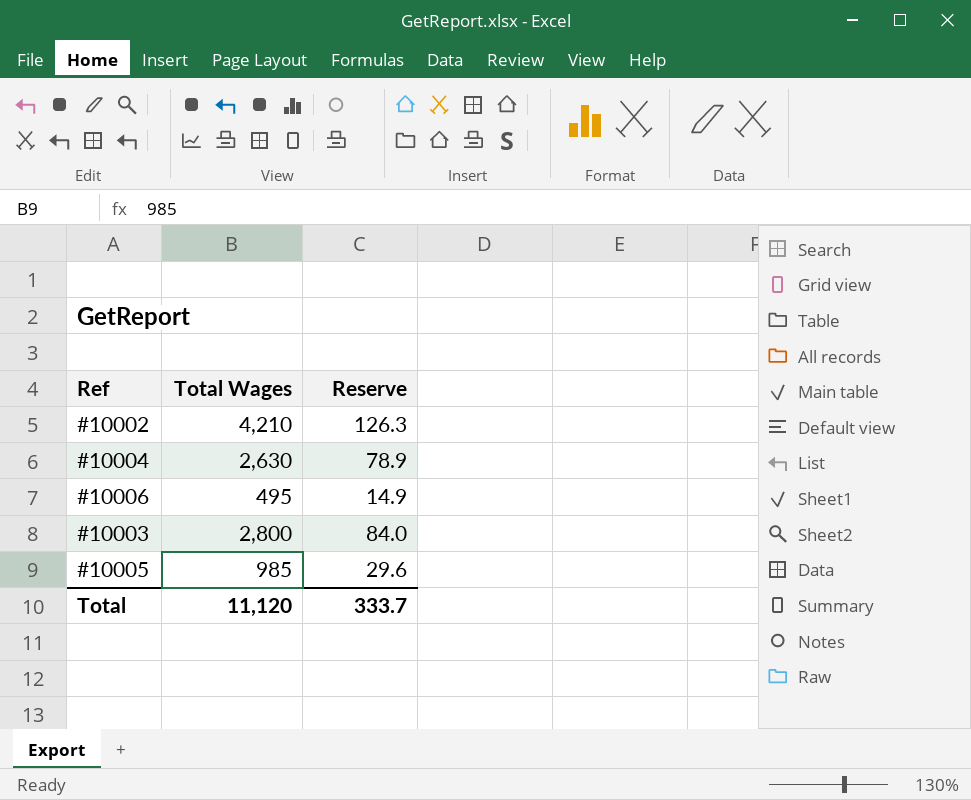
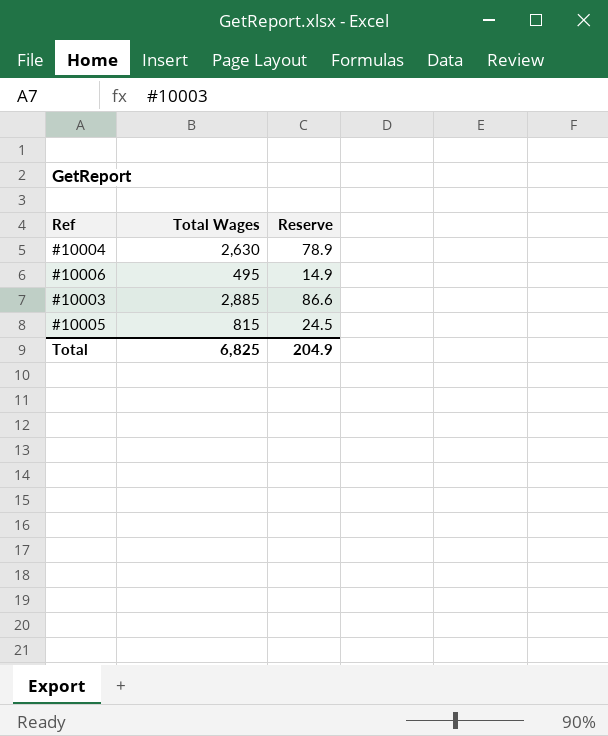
row #10002: 4,210 | 126.3 -> none
#10003 | Total Wages: 2,800 -> 2,885
#10003 | Reserve: 84.0 -> 86.6
#10005 | Total Wages: 985 -> 815
#10005 | Reserve: 29.6 -> 24.5
Total | Total Wages: 11,120 -> 6,825
Total | Reserve: 333.7 -> 204.9

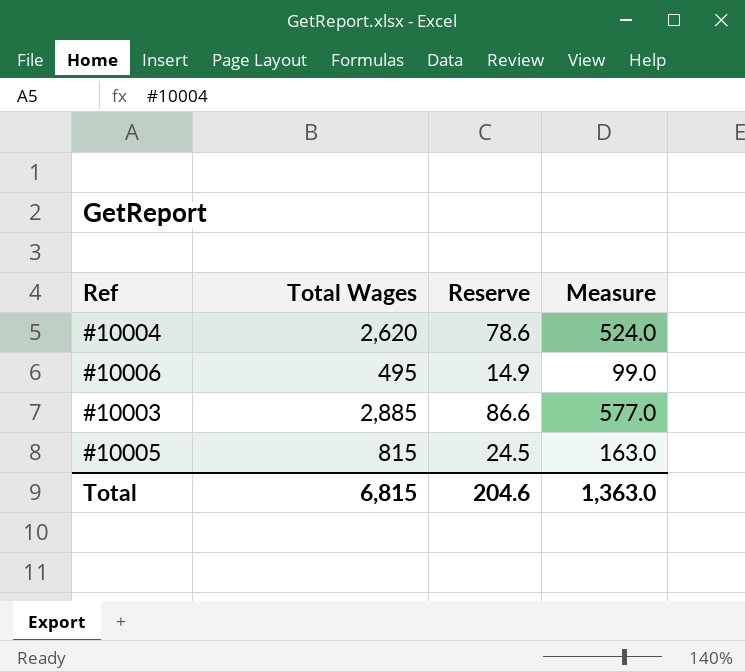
column Measure | formula: none -> [Total Wages] * 0.2
#10004 | Total Wages: 2,630 -> 2,620
#10004 | Reserve: 78.9 -> 78.6
Total | Total Wages: 6,825 -> 6,815
Total | Reserve: 204.9 -> 204.6

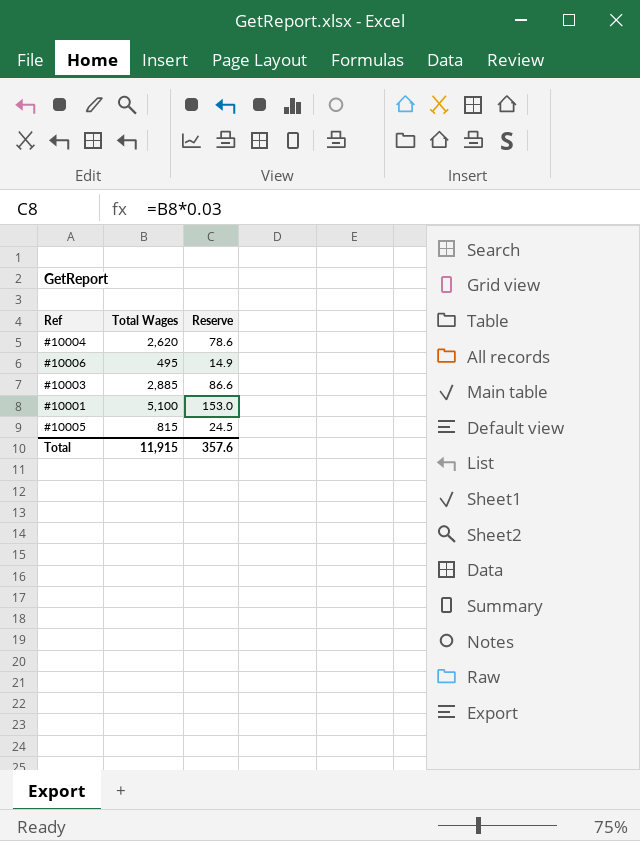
column Measure | formula: [Total Wages] * 0.2 -> none
row #10001: none -> 5,100 | 153.0
Total | Total Wages: 6,815 -> 11,915
Total | Reserve: 204.6 -> 357.6

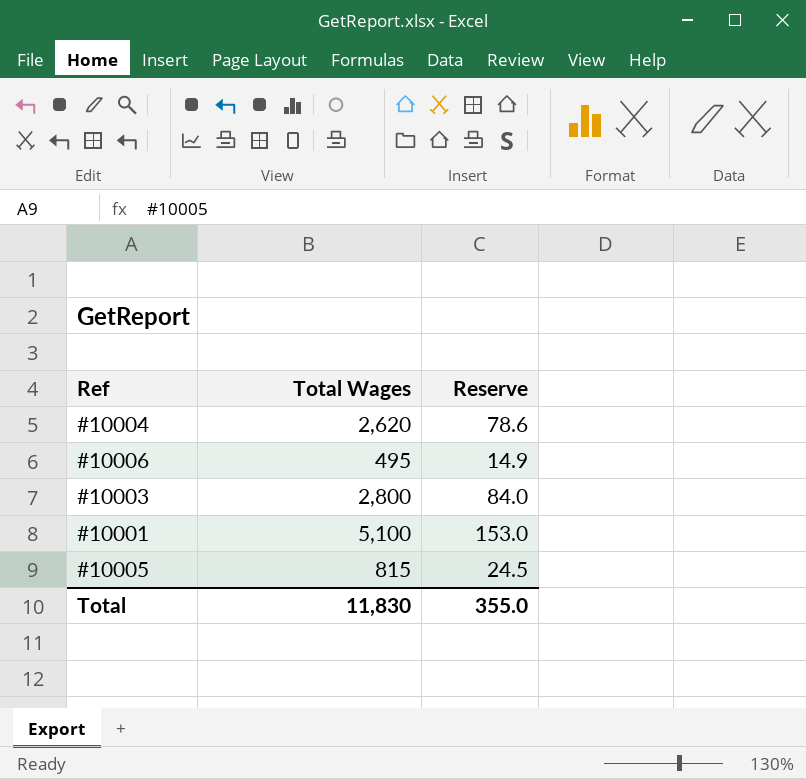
#10003 | Total Wages: 2,885 -> 2,800
#10003 | Reserve: 86.6 -> 84.0
Total | Total Wages: 11,915 -> 11,830
Total | Reserve: 357.6 -> 355.0

